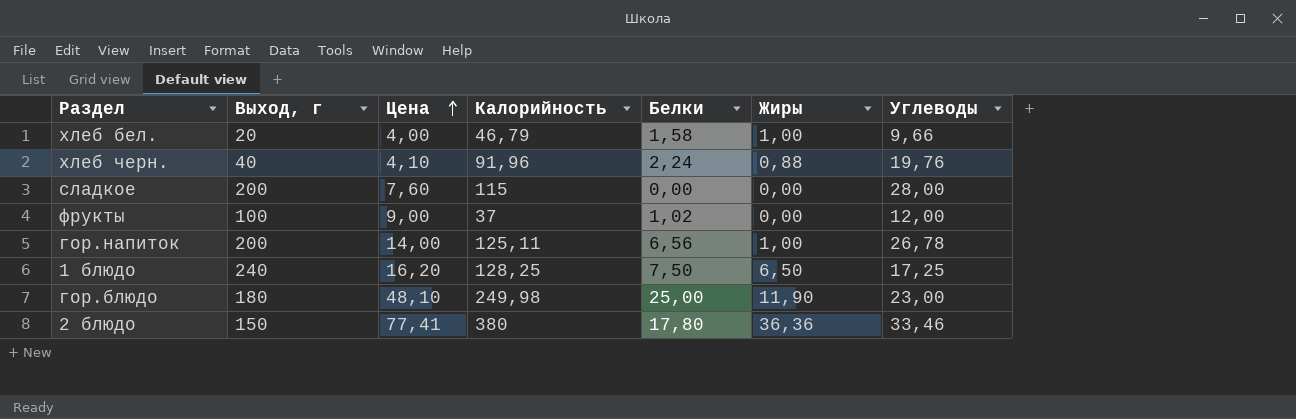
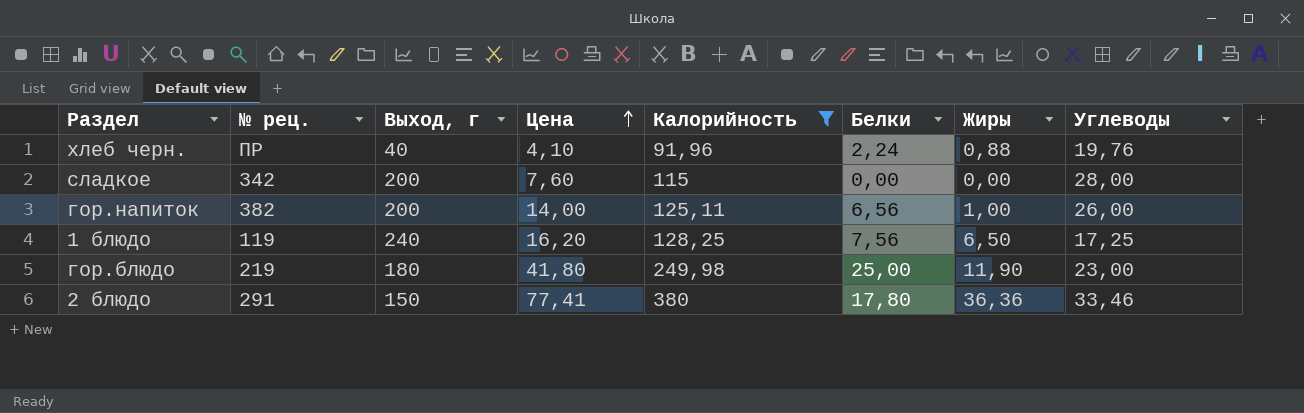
filter: none -> Калорийность >= 91,96
column № рец. | position: none -> 2
гор.напиток | Углеводы: 26,78 -> 26,00
1 блюдо | Белки: 7,50 -> 7,56
гор.блюдо | Цена: 48,10 -> 41,80

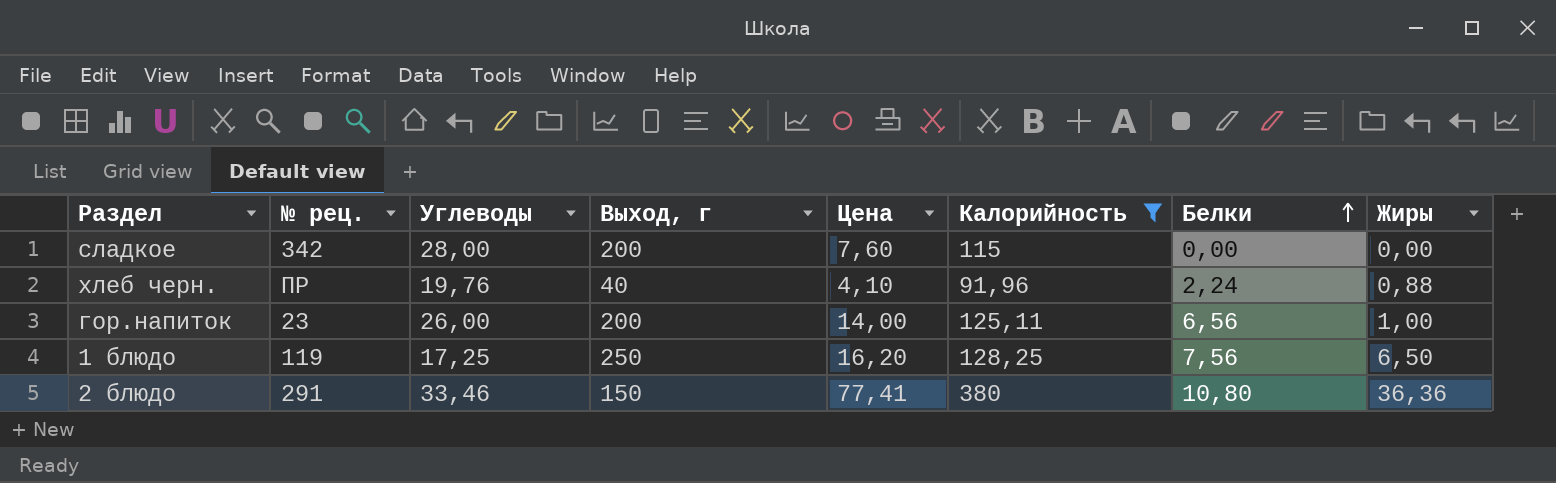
row order: Цена ascending -> Белки ascending
column Углеводы | position: 8 -> 3
row гор.блюдо: 219 | 180 | 41,80 | 249,98 | 25,00 | 11,90 | 23,00 -> none
гор.напиток | № рец.: 382 -> 23
1 блюдо | Выход, г: 240 -> 250
2 блюдо | Белки: 17,80 -> 10,80

